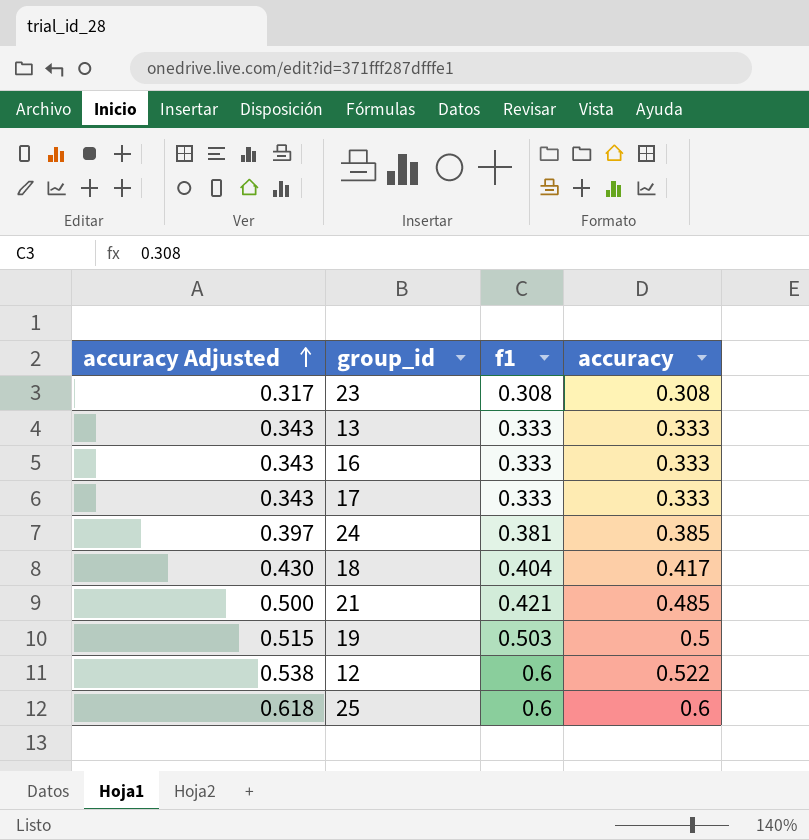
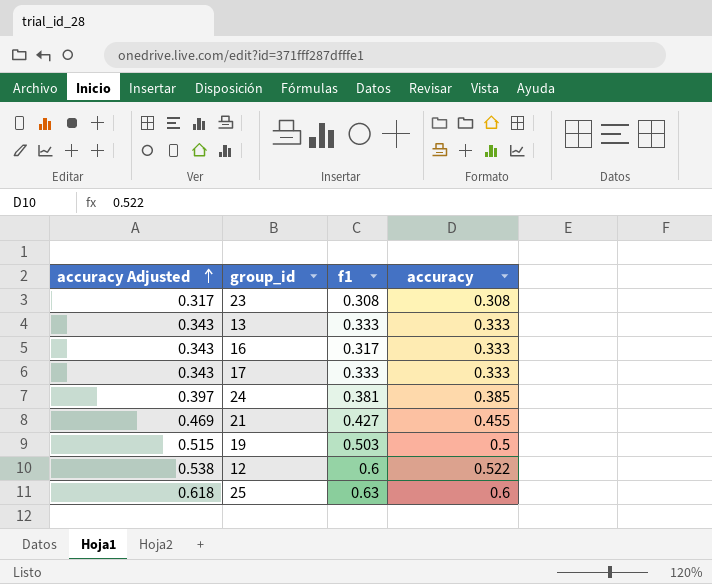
row 18: 0.430 | 0.404 | 0.417 -> none
16 | f1: 0.333 -> 0.317
21 | accuracy Adjusted: 0.500 -> 0.469
21 | f1: 0.421 -> 0.427
21 | accuracy: 0.485 -> 0.455
25 | f1: 0.6 -> 0.63

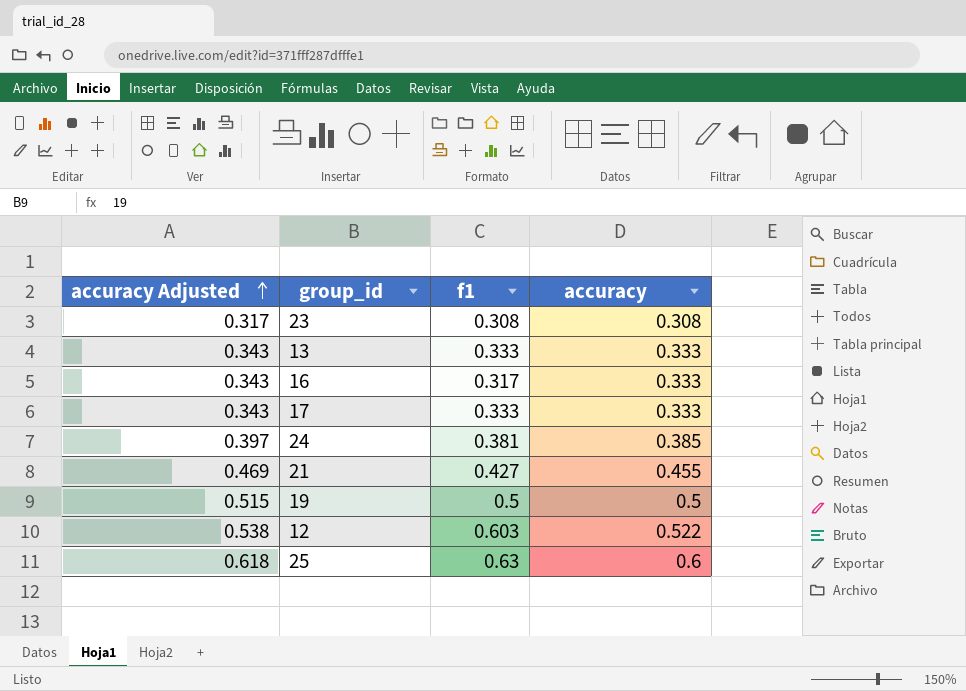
19 | f1: 0.503 -> 0.5
12 | f1: 0.6 -> 0.603

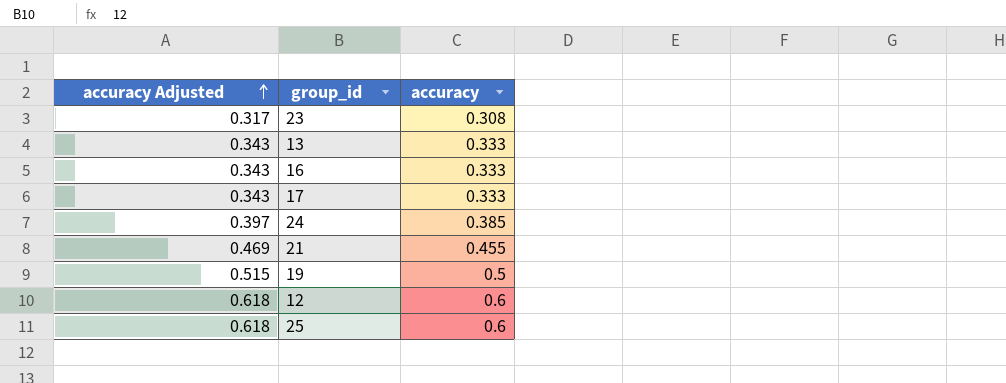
column f1 | position: 3 -> none
12 | accuracy Adjusted: 0.538 -> 0.618
12 | accuracy: 0.522 -> 0.6

